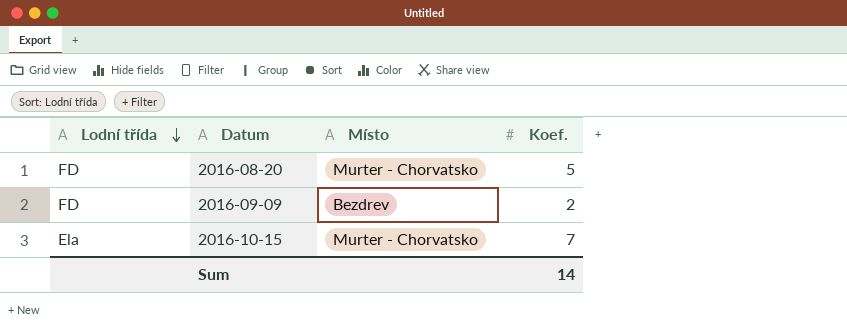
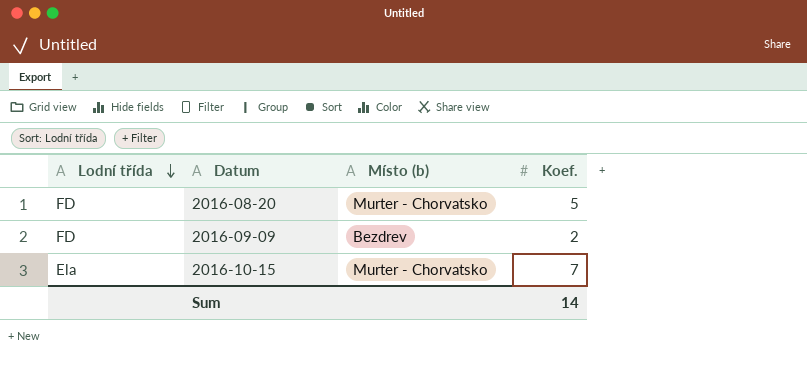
column name: Místo -> Místo (b)

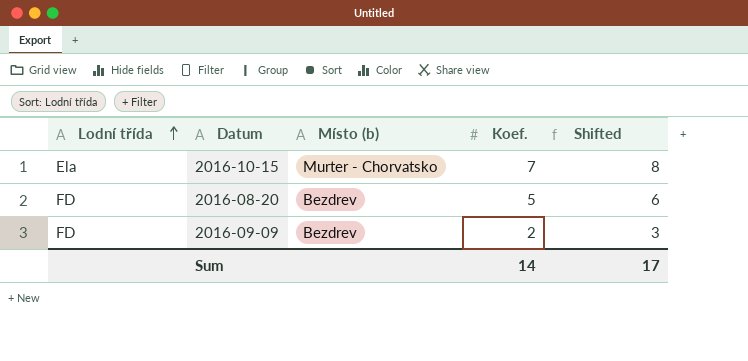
row order: Lodní třída descending -> Lodní třída ascending
column Shifted | formula: none -> [Koef.] + 1
2016-08-20 | Místo (b): Murter - Chorvatsko -> Bezdrev

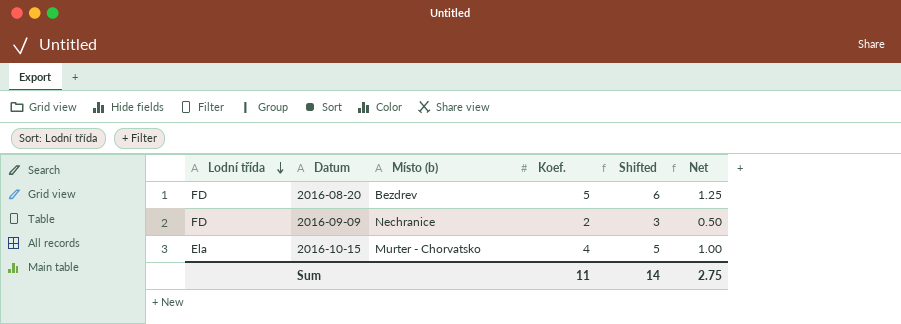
row order: Lodní třída ascending -> Lodní třída descending
column Net | formula: none -> [Koef.] * 0.25
2016-09-09 | Místo (b): Bezdrev -> Nechranice
2016-10-15 | Koef.: 7 -> 4
2016-10-15 | Shifted: 8 -> 5
Sum | Koef.: 14 -> 11
Sum | Shifted: 17 -> 14

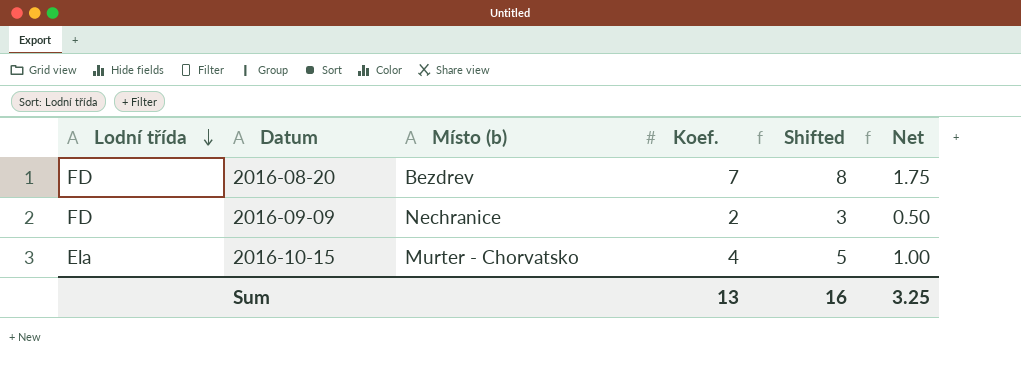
2016-08-20 | Koef.: 5 -> 7
2016-08-20 | Shifted: 6 -> 8
2016-08-20 | Net: 1.25 -> 1.75
Sum | Koef.: 11 -> 13
Sum | Shifted: 14 -> 16
Sum | Net: 2.75 -> 3.25

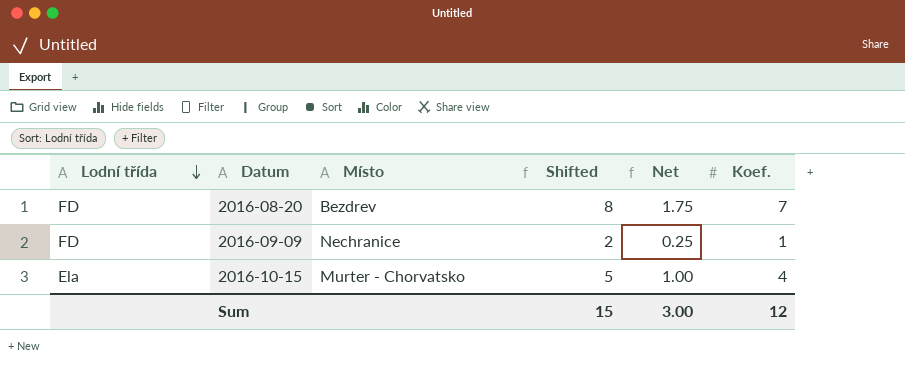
column name: Místo (b) -> Místo
column Koef. | position: 4 -> 6
2016-09-09 | Shifted: 3 -> 2
2016-09-09 | Net: 0.50 -> 0.25
2016-09-09 | Koef.: 2 -> 1
Sum | Shifted: 16 -> 15
Sum | Net: 3.25 -> 3.00
Sum | Koef.: 13 -> 12

